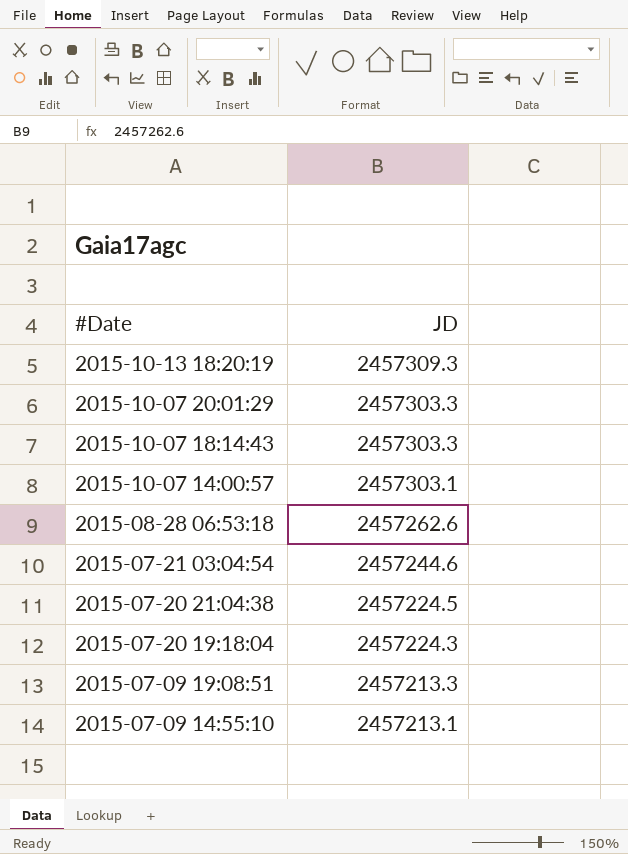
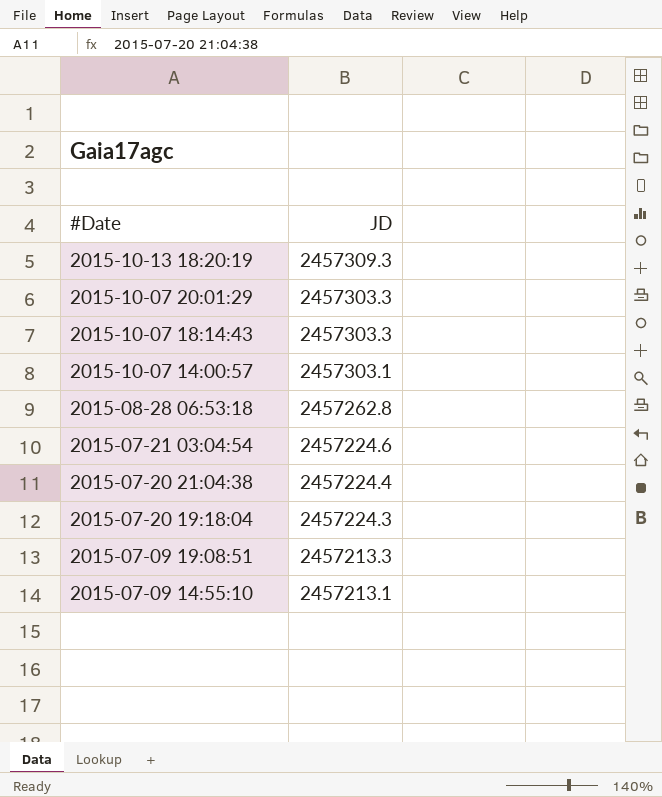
2015-08-28 06:53:18 | JD: 2457262.6 -> 2457262.8
2015-07-21 03:04:54 | JD: 2457244.6 -> 2457224.6
2015-07-20 21:04:38 | JD: 2457224.5 -> 2457224.4

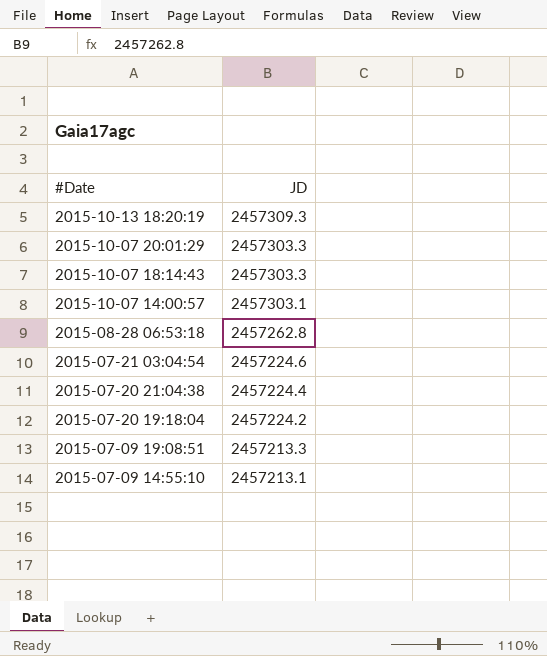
2015-07-20 19:18:04 | JD: 2457224.3 -> 2457224.2

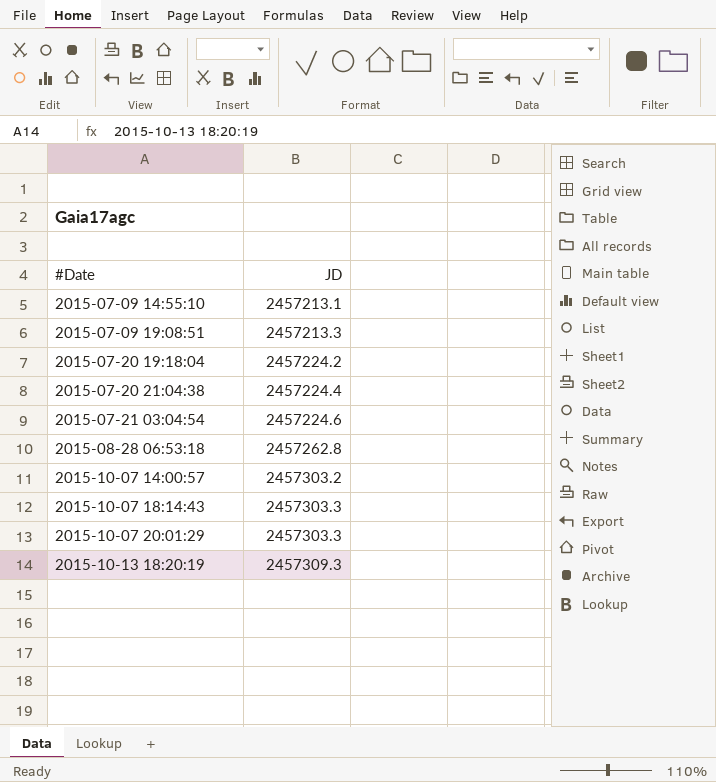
row order: #Date descending -> #Date ascending
2015-10-07 14:00:57 | JD: 2457303.1 -> 2457303.2

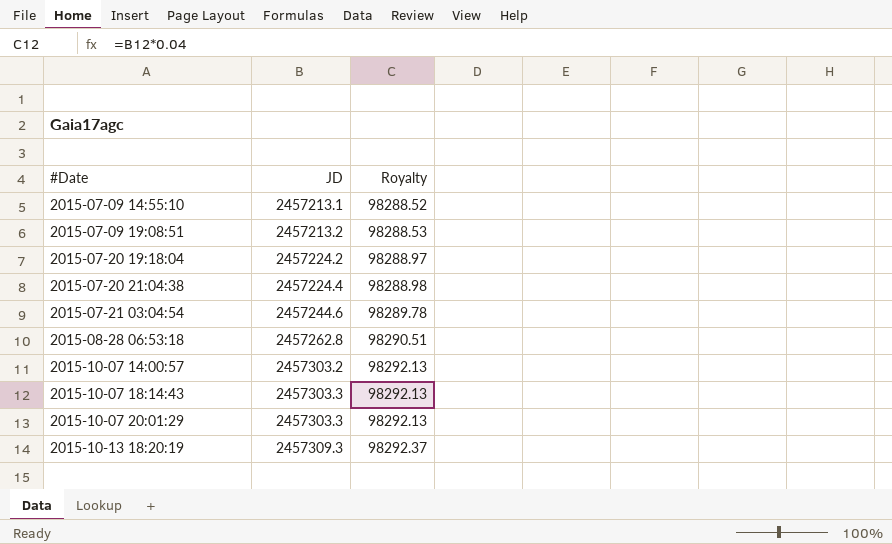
column Royalty | formula: none -> [JD] * 0.04
2015-07-09 19:08:51 | JD: 2457213.3 -> 2457213.2
2015-07-21 03:04:54 | JD: 2457224.6 -> 2457244.6

